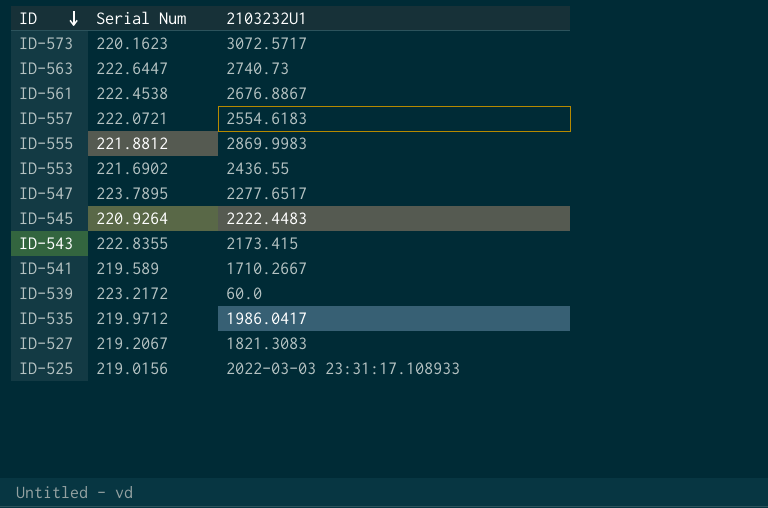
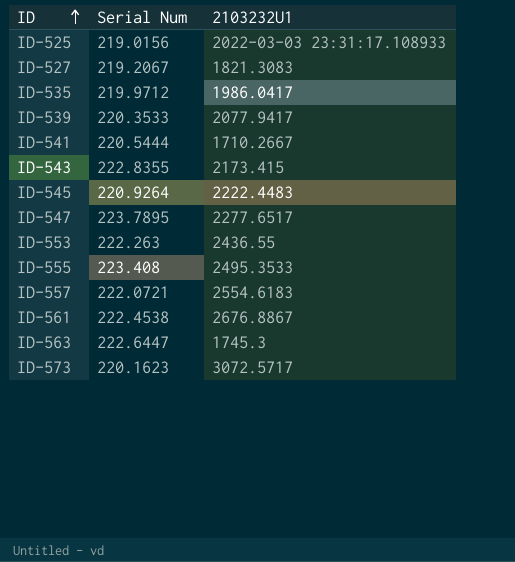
row order: ID descending -> ID ascending
ID-539 | Serial Num: 223.2172 -> 220.3533
ID-539 | 2103232U1: 60.0 -> 2077.9417
ID-541 | Serial Num: 219.589 -> 220.5444
ID-553 | Serial Num: 221.6902 -> 222.263
ID-555 | Serial Num: 221.8812 -> 223.408
ID-555 | 2103232U1: 2869.9983 -> 2495.3533
ID-563 | 2103232U1: 2740.73 -> 1745.3

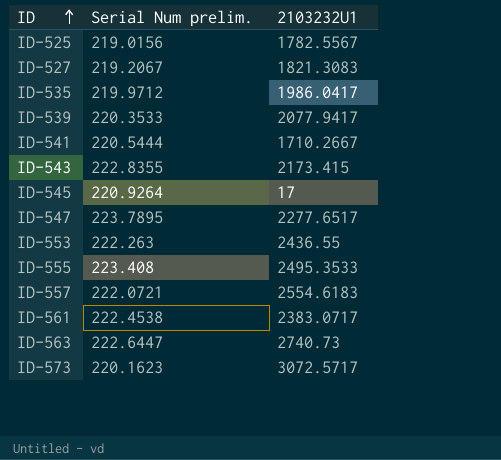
column name: Serial Num -> Serial Num prelim.
ID-525 | 2103232U1: 2022-03-03 23:31:17.108933 -> 1782.5567
ID-545 | 2103232U1: 2222.4483 -> 17
ID-561 | 2103232U1: 2676.8867 -> 2383.0717
ID-563 | 2103232U1: 1745.3 -> 2740.73

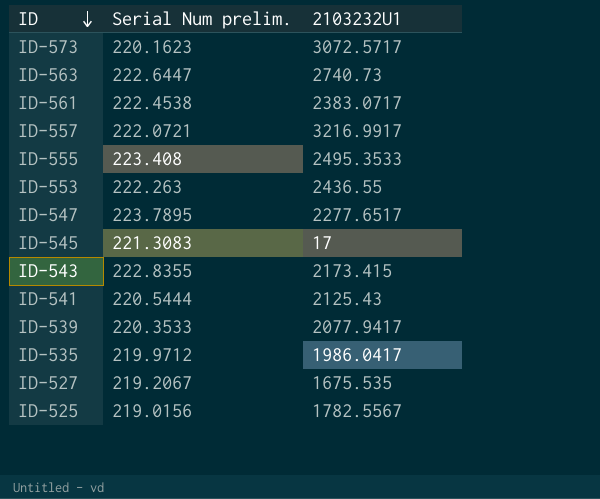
row order: ID ascending -> ID descending
ID-557 | 2103232U1: 2554.6183 -> 3216.9917
ID-545 | Serial Num prelim.: 220.9264 -> 221.3083
ID-541 | 2103232U1: 1710.2667 -> 2125.43
ID-527 | 2103232U1: 1821.3083 -> 1675.535

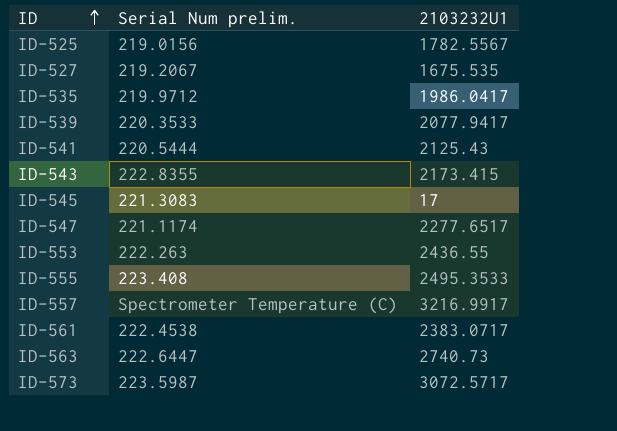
row order: ID descending -> ID ascending
ID-547 | Serial Num prelim.: 223.7895 -> 221.1174
ID-557 | Serial Num prelim.: 222.0721 -> Spectrometer Temperature (C)
ID-573 | Serial Num prelim.: 220.1623 -> 223.5987

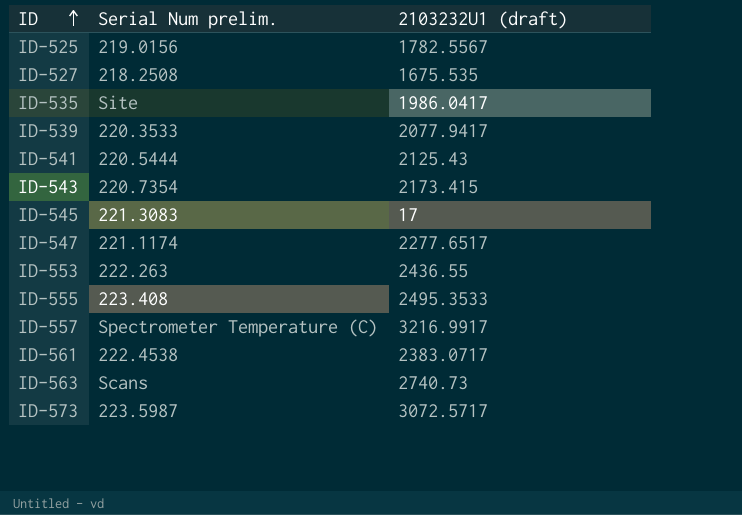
column name: 2103232U1 -> 2103232U1 (draft)
ID-527 | Serial Num prelim.: 219.2067 -> 218.2508
ID-535 | Serial Num prelim.: 219.9712 -> Site
ID-543 | Serial Num prelim.: 222.8355 -> 220.7354
ID-563 | Serial Num prelim.: 222.6447 -> Scans

